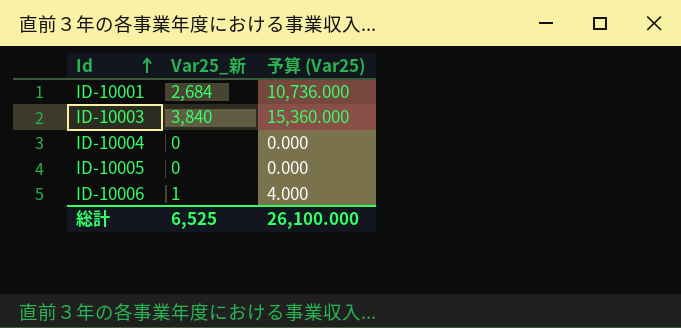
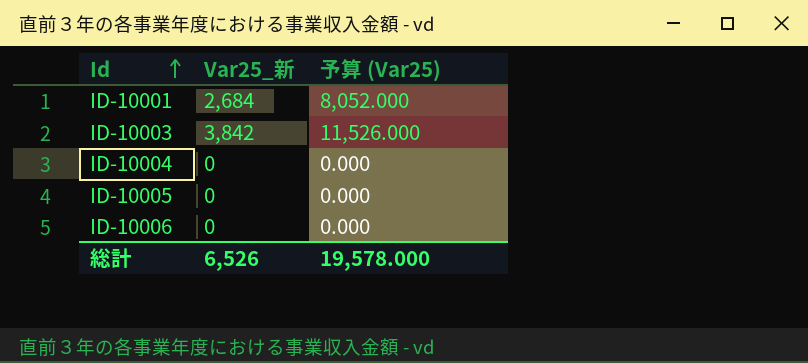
column 予算 (Var25) | formula: [Var25_新] * 4 -> [Var25_新] * 3
ID-10003 | Var25_新: 3,840 -> 3,842
ID-10006 | Var25_新: 1 -> 0
総計 | Var25_新: 6,525 -> 6,526
総計 | 予算 (Var25): 26,100.000 -> 19,578.000

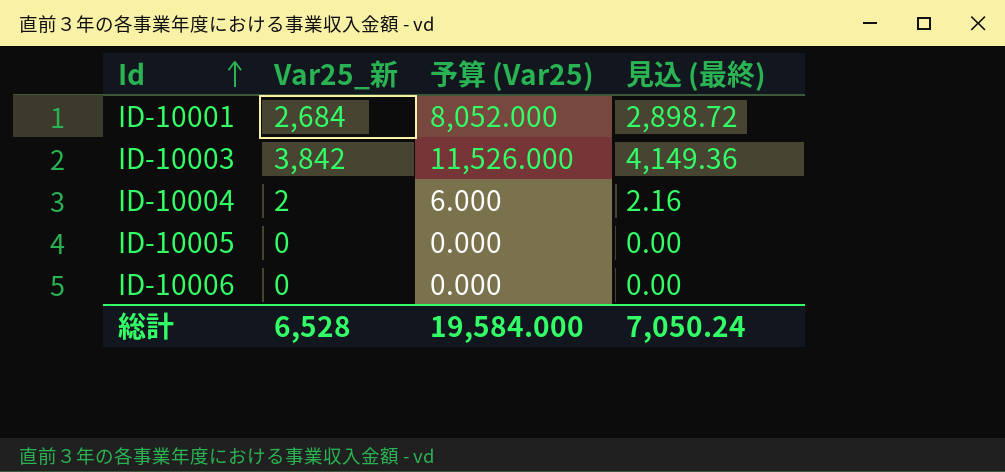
column 見込 (最終) | formula: none -> [Var25_新] * 1.08
ID-10004 | Var25_新: 0 -> 2
ID-10004 | 予算 (Var25): 0.000 -> 6.000
総計 | Var25_新: 6,526 -> 6,528
総計 | 予算 (Var25): 19,578.000 -> 19,584.000

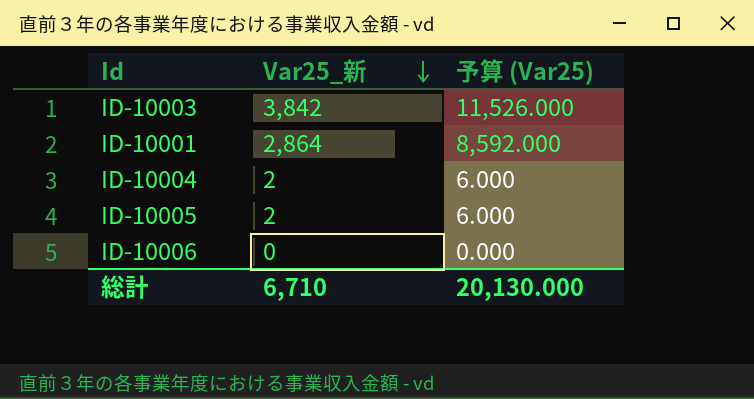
row order: Id ascending -> Var25_新 descending
column 見込 (最終) | formula: [Var25_新] * 1.08 -> none
ID-10001 | Var25_新: 2,684 -> 2,864
ID-10001 | 予算 (Var25): 8,052.000 -> 8,592.000
ID-10005 | Var25_新: 0 -> 2
ID-10005 | 予算 (Var25): 0.000 -> 6.000
総計 | Var25_新: 6,528 -> 6,710
総計 | 予算 (Var25): 19,584.000 -> 20,130.000

